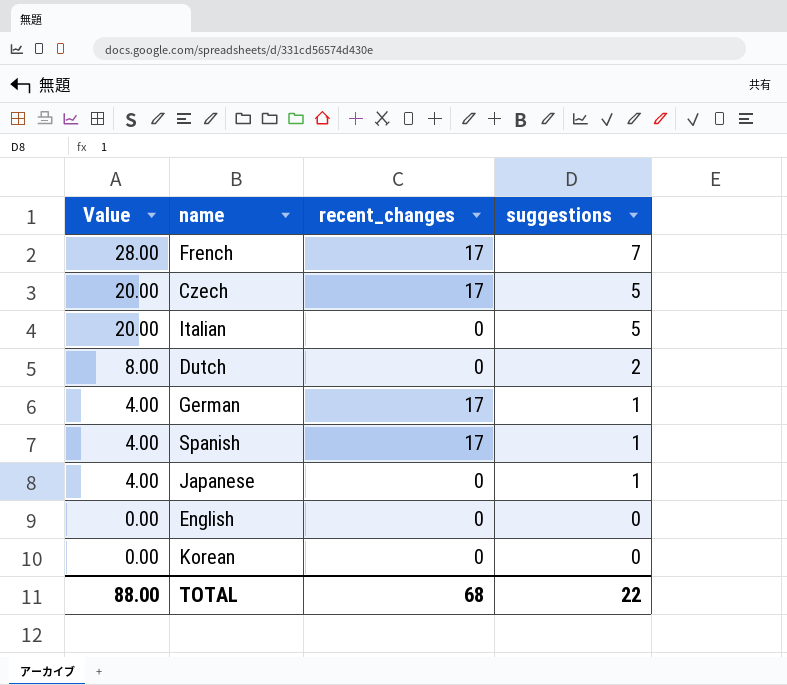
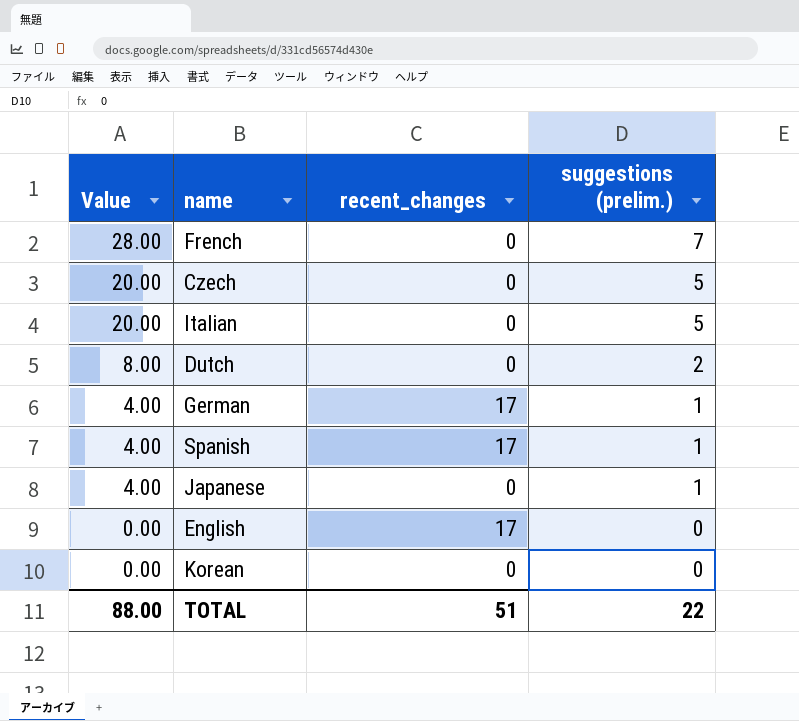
column name: suggestions -> suggestions (prelim.)
French | recent_changes: 17 -> 0
Czech | recent_changes: 17 -> 0
English | recent_changes: 0 -> 17
TOTAL | recent_changes: 68 -> 51

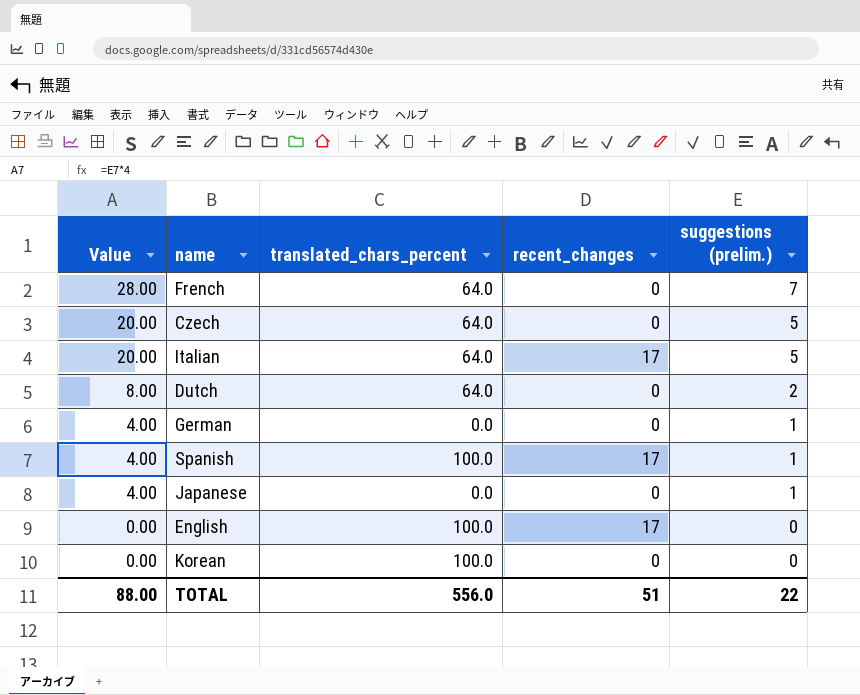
column translated_chars_percent | position: none -> 3
Italian | recent_changes: 0 -> 17
German | recent_changes: 17 -> 0

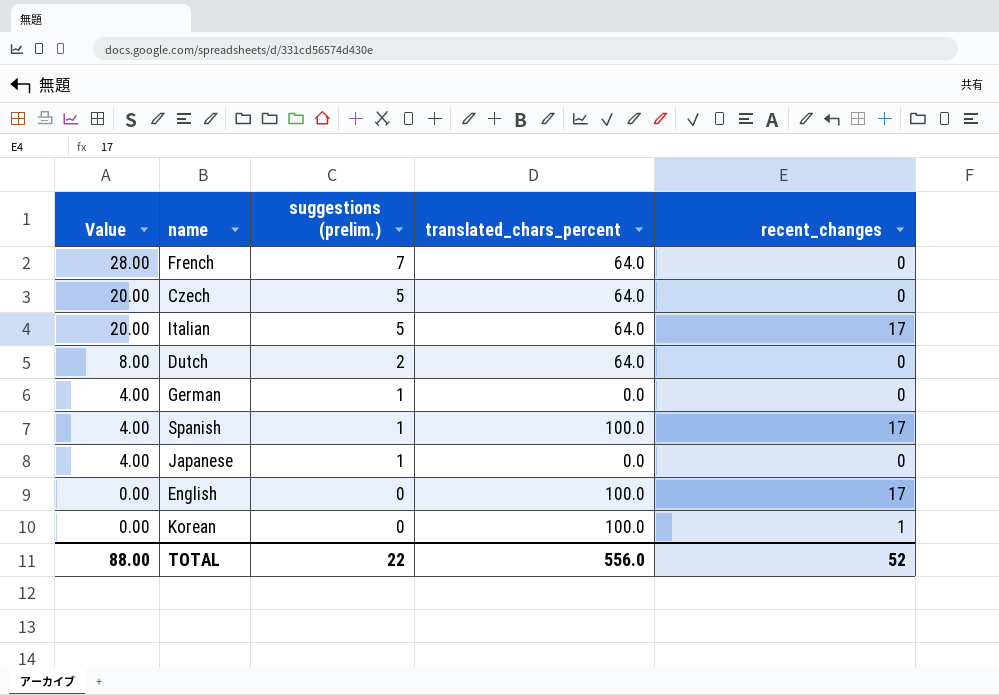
column suggestions (prelim.) | position: 5 -> 3
Korean | recent_changes: 0 -> 1
TOTAL | recent_changes: 51 -> 52

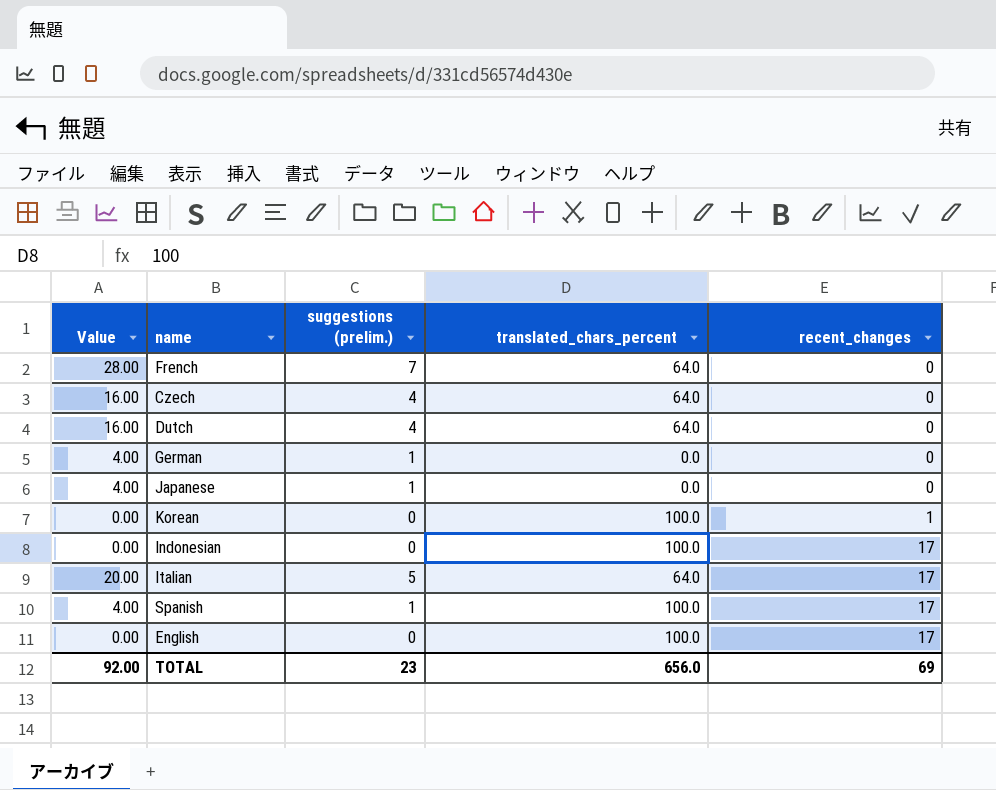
row order: Value descending -> recent_changes ascending
Czech | Value: 20.00 -> 16.00
Czech | suggestions (prelim.): 5 -> 4
Dutch | Value: 8.00 -> 16.00
Dutch | suggestions (prelim.): 2 -> 4
row Indonesian: none -> 0.00 | 0 | 100.0 | 17
TOTAL | Value: 88.00 -> 92.00
TOTAL | suggestions (prelim.): 22 -> 23
TOTAL | translated_chars_percent: 556.0 -> 656.0
TOTAL | recent_changes: 52 -> 69

